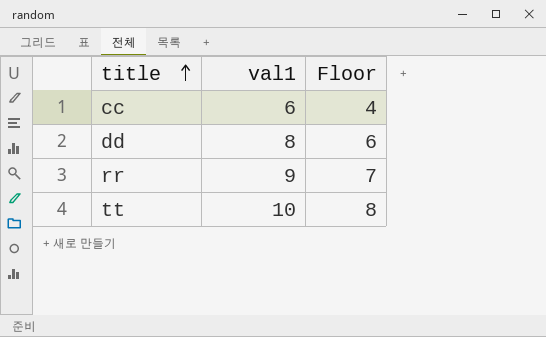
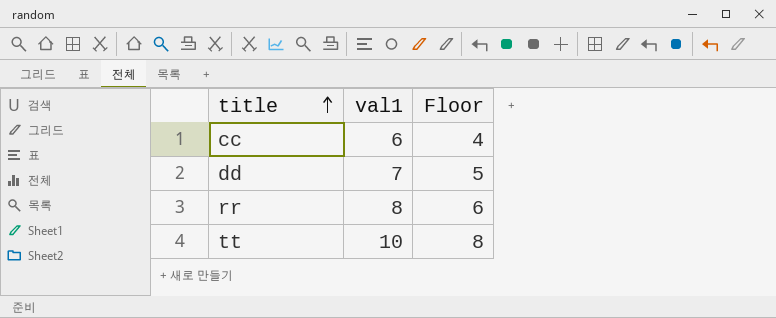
dd | val1: 8 -> 7
dd | Floor: 6 -> 5
rr | val1: 9 -> 8
rr | Floor: 7 -> 6

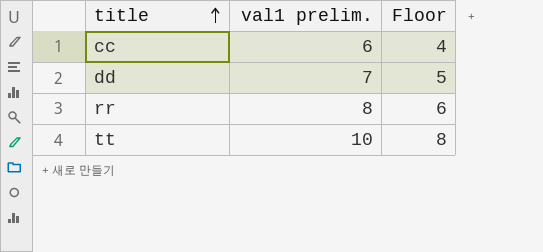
column name: val1 -> val1 prelim.

